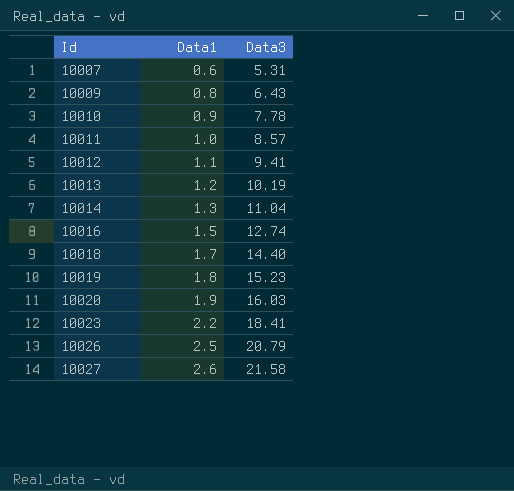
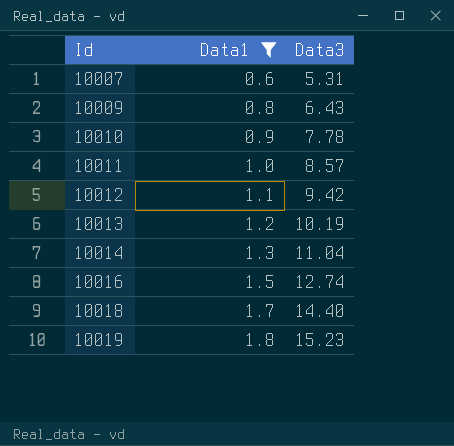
filter: none -> Data1 <= 1.8
10012 | Data3: 9.41 -> 9.42

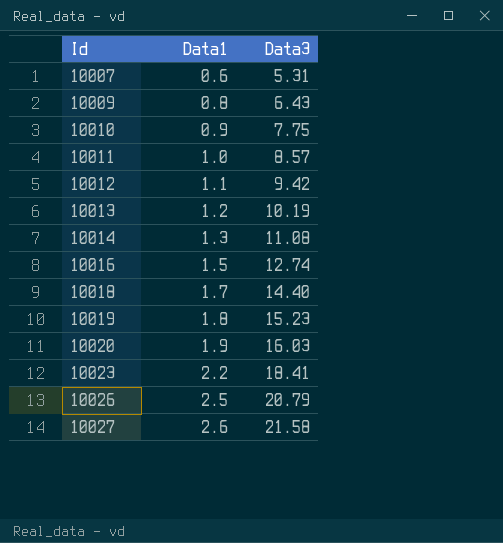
filter: Data1 <= 1.8 -> none
10010 | Data3: 7.78 -> 7.75
10014 | Data3: 11.04 -> 11.08

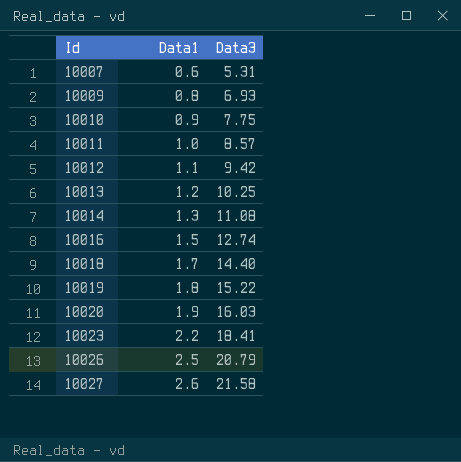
10009 | Data3: 6.43 -> 6.93
10013 | Data3: 10.19 -> 10.25
10019 | Data3: 15.23 -> 15.22

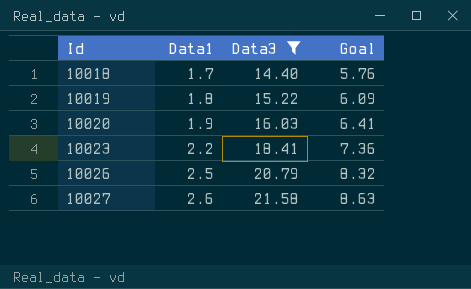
filter: none -> Data3 >= 14.40
column Goal | formula: none -> [Data3] * 0.4

